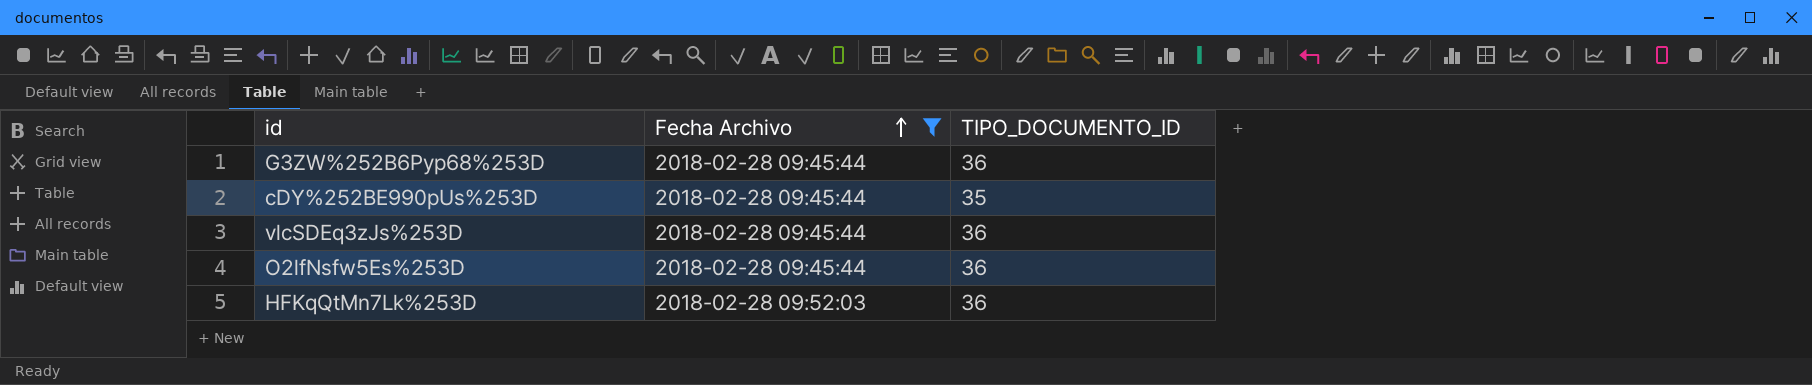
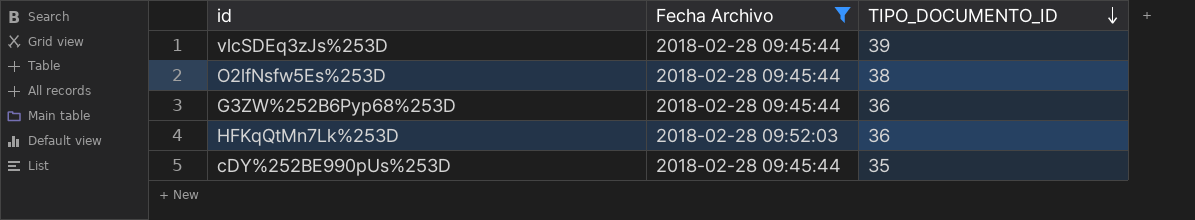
row order: Fecha Archivo ascending -> TIPO_DOCUMENTO_ID descending
vlcSDEq3zJs%253D | TIPO_DOCUMENTO_ID: 36 -> 39
O2lfNsfw5Es%253D | TIPO_DOCUMENTO_ID: 36 -> 38

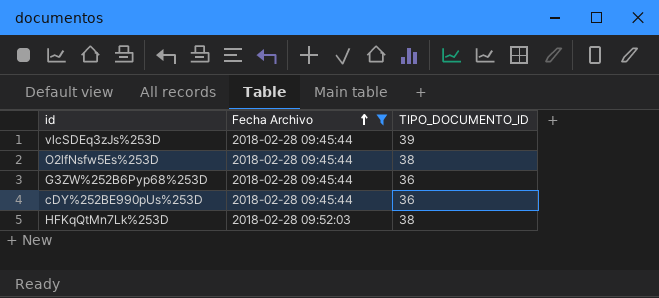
row order: TIPO_DOCUMENTO_ID descending -> Fecha Archivo ascending
cDY%252BE990pUs%253D | TIPO_DOCUMENTO_ID: 35 -> 36
HFKqQtMn7Lk%253D | TIPO_DOCUMENTO_ID: 36 -> 38

